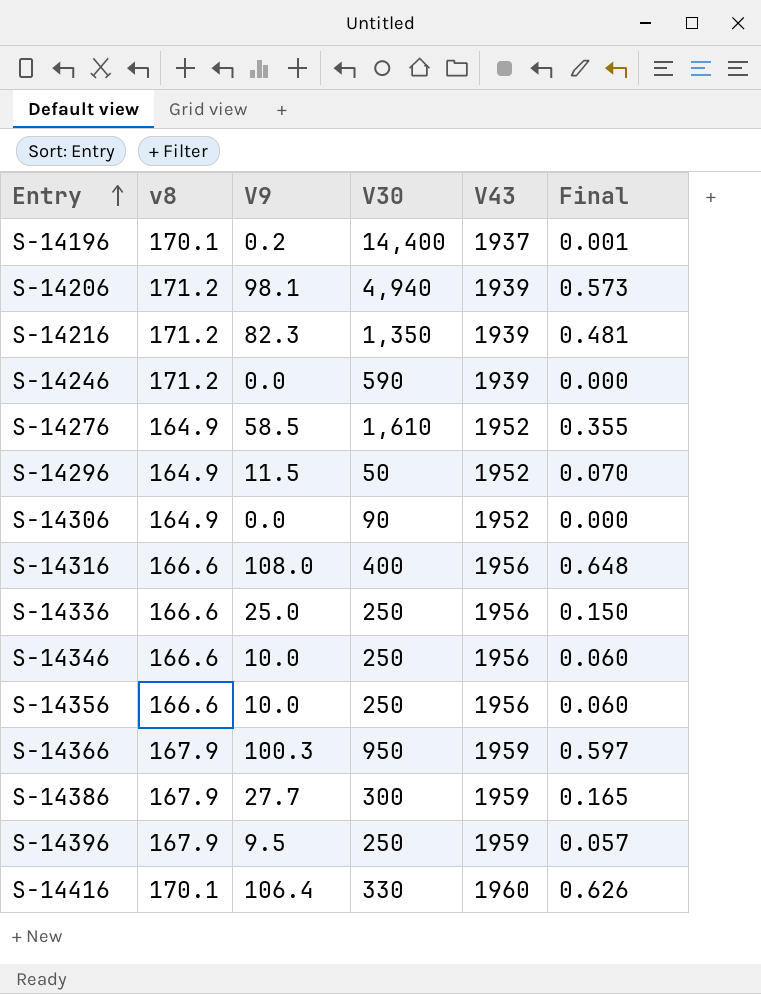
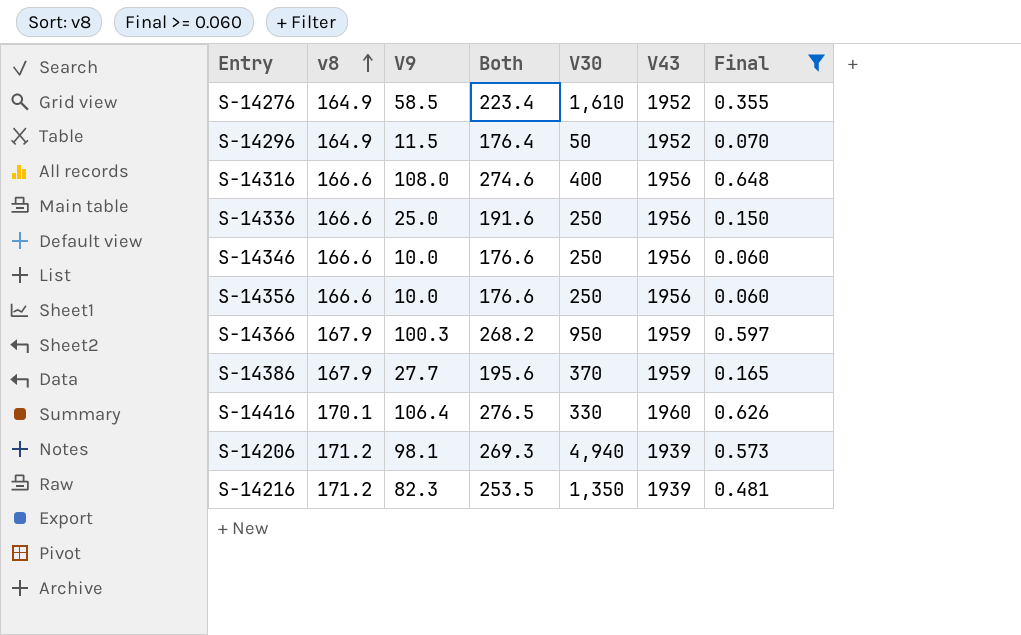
filter: none -> Final >= 0.060
row order: Entry ascending -> v8 ascending
column Both | formula: none -> [v8] + [V9]
S-14386 | V30: 300 -> 370

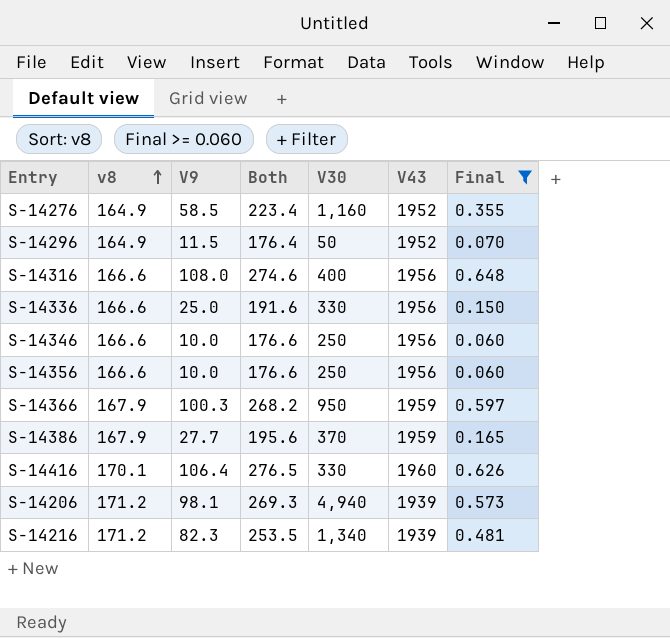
S-14276 | V30: 1,610 -> 1,160
S-14336 | V30: 250 -> 330
S-14216 | V30: 1,350 -> 1,340

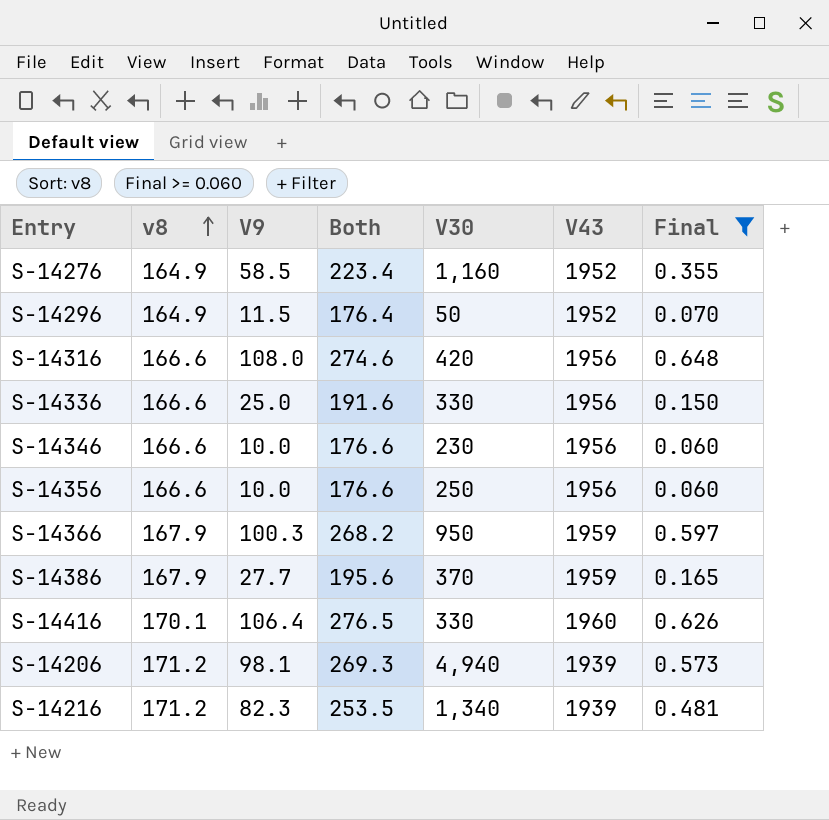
S-14316 | V30: 400 -> 420
S-14346 | V30: 250 -> 230

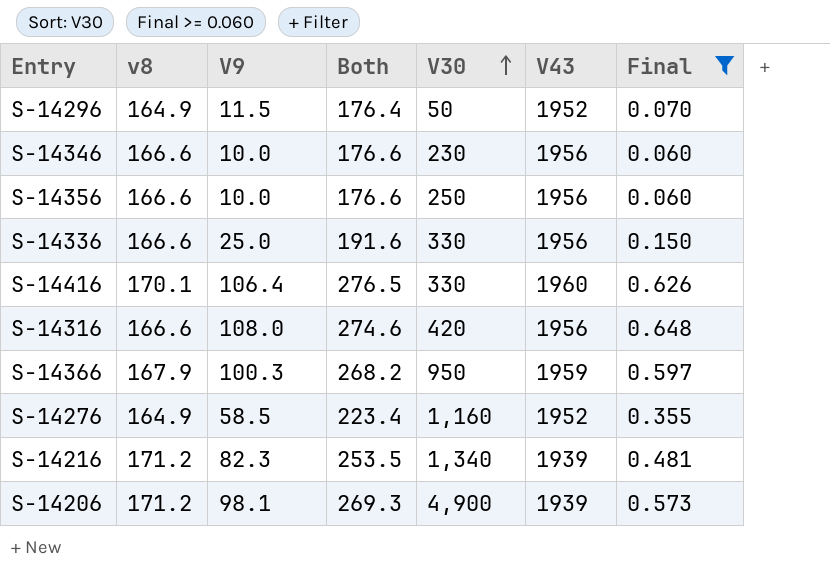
row order: v8 ascending -> V30 ascending
row S-14386: 167.9 | 27.7 | 195.6 | 370 | 1959 | 0.165 -> none
S-14206 | V30: 4,940 -> 4,900

